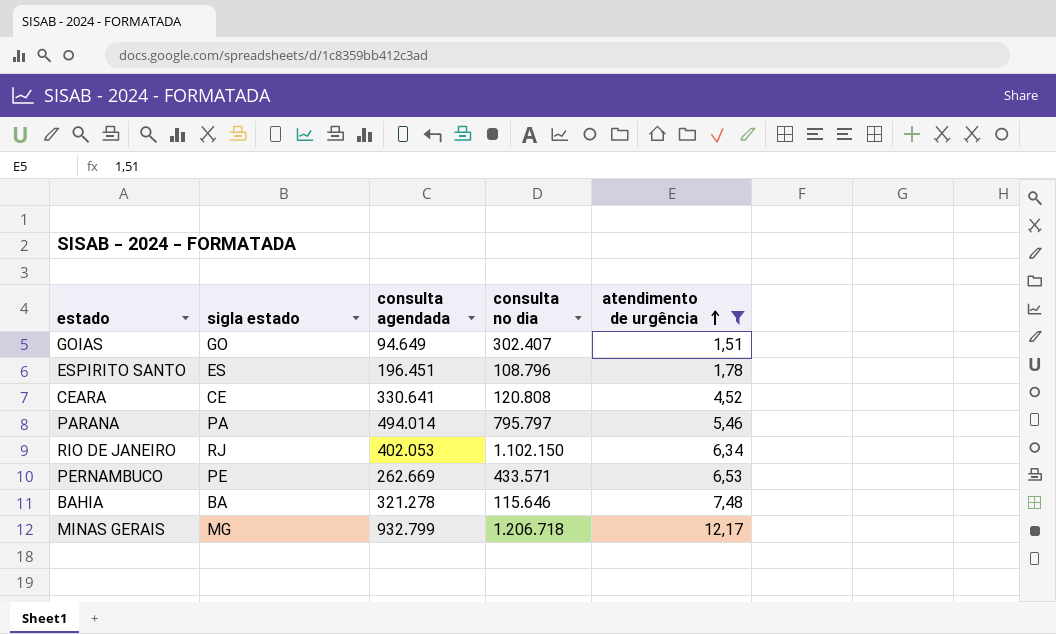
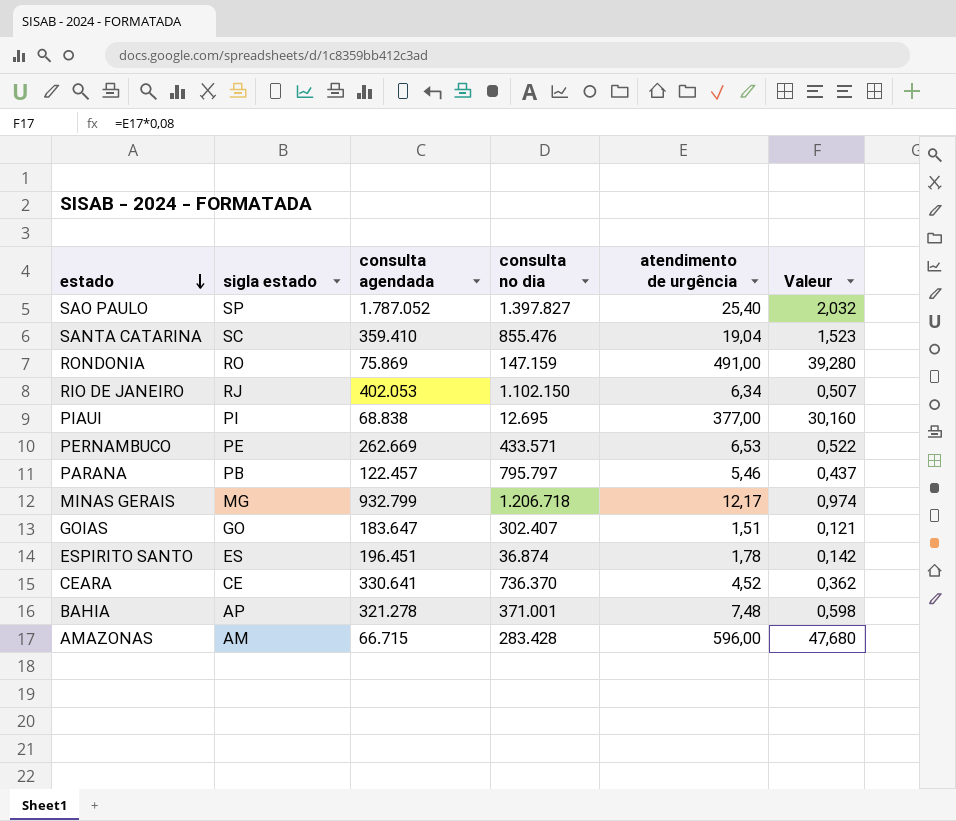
filter: atendimento de urgência <= 12,17 -> none
row order: atendimento de urgência ascending -> estado descending
column Valeur | formula: none -> [atendimento de urgência] * 0,08
PARANA | sigla estado: PA -> PB
PARANA | consulta agendada: 494.014 -> 122.457
GOIAS | consulta agendada: 94.649 -> 183.647
ESPIRITO SANTO | consulta no dia: 108.796 -> 36.874
CEARA | consulta no dia: 120.808 -> 736.370
BAHIA | sigla estado: BA -> AP
BAHIA | consulta no dia: 115.646 -> 371.001

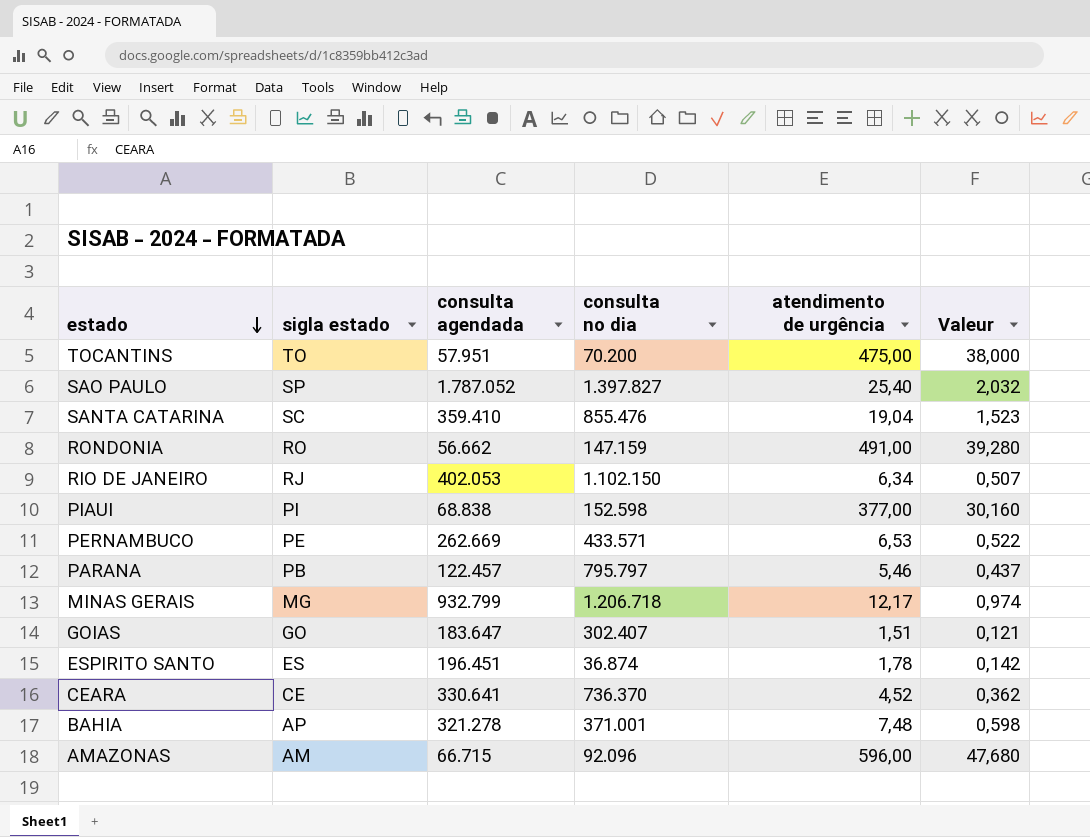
row TOCANTINS: none -> TO | 57.951 | 70.200 | 475,00 | 38,000
RONDONIA | consulta agendada: 75.869 -> 56.662
PIAUI | consulta no dia: 12.695 -> 152.598
AMAZONAS | consulta no dia: 283.428 -> 92.096

